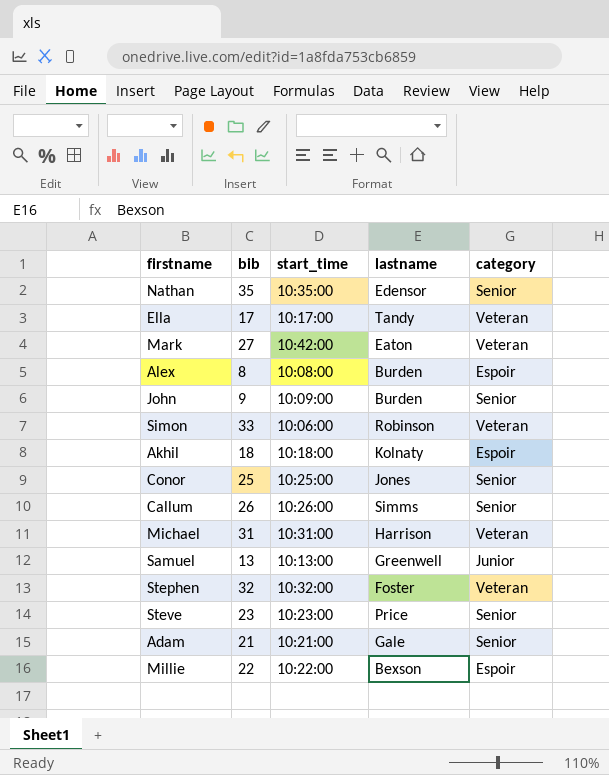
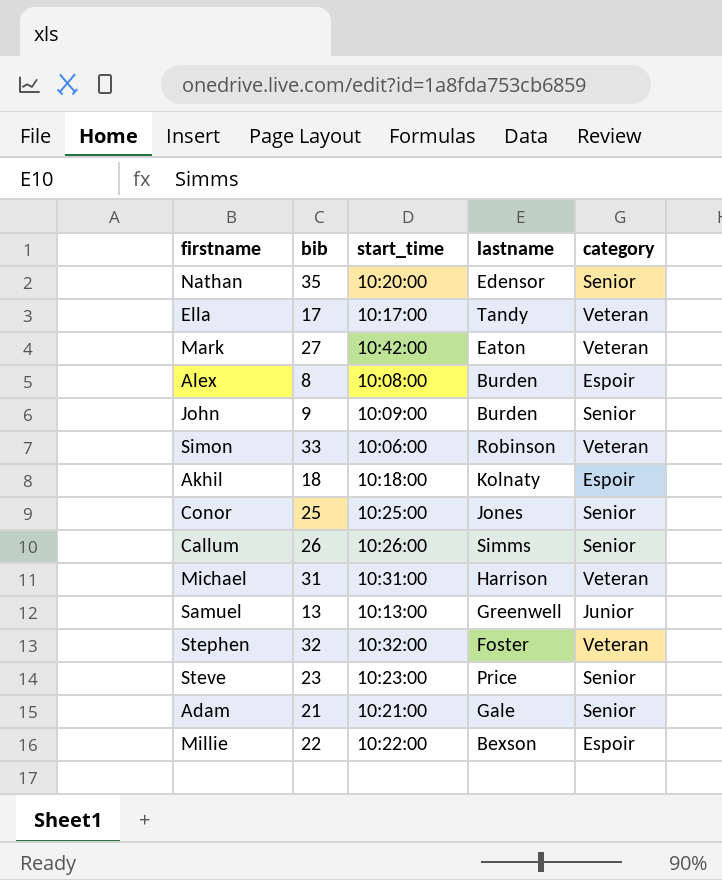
Nathan | start_time: 10:35:00 -> 10:20:00

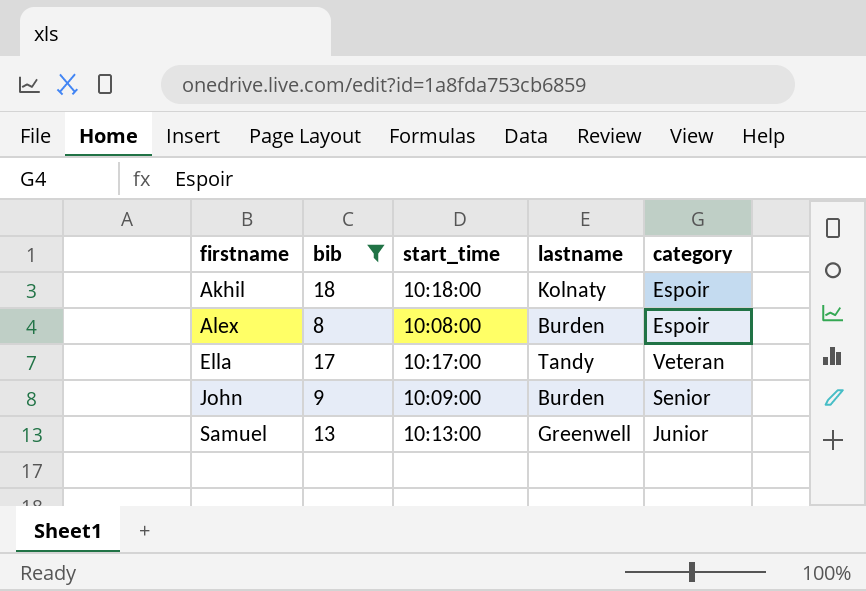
filter: none -> bib <= 18
row order: none -> firstname ascending

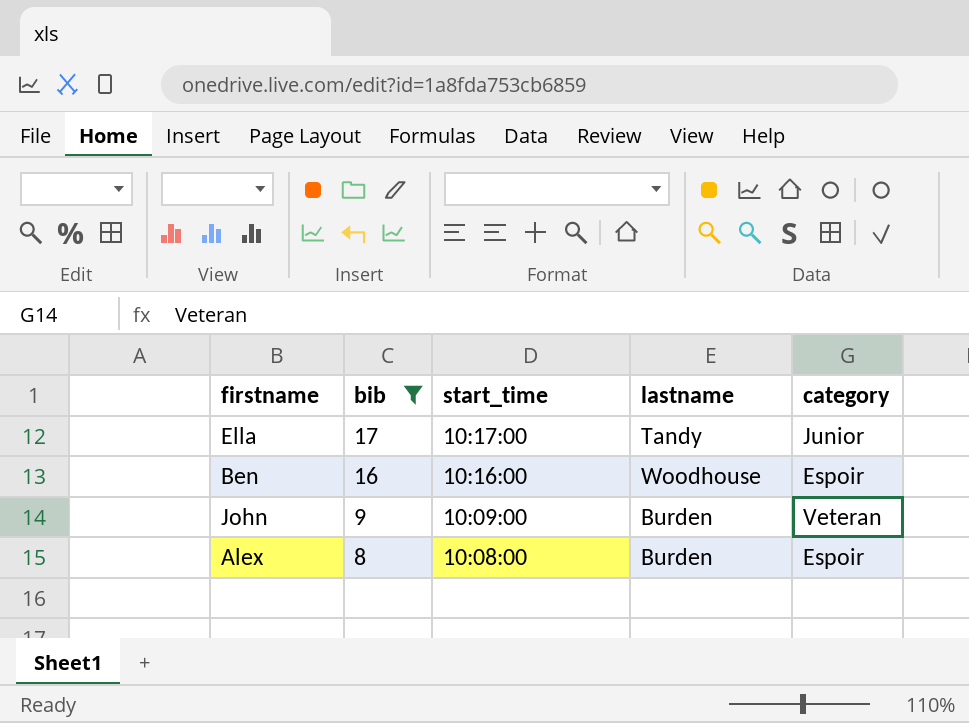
row order: firstname ascending -> bib descending
row Akhil: 18 | 10:18:00 | Kolnaty | Espoir -> none
row Samuel: 13 | 10:13:00 | Greenwell | Junior -> none
Ella | category: Veteran -> Junior
row Ben: none -> 16 | 10:16:00 | Woodhouse | Espoir
John | category: Senior -> Veteran

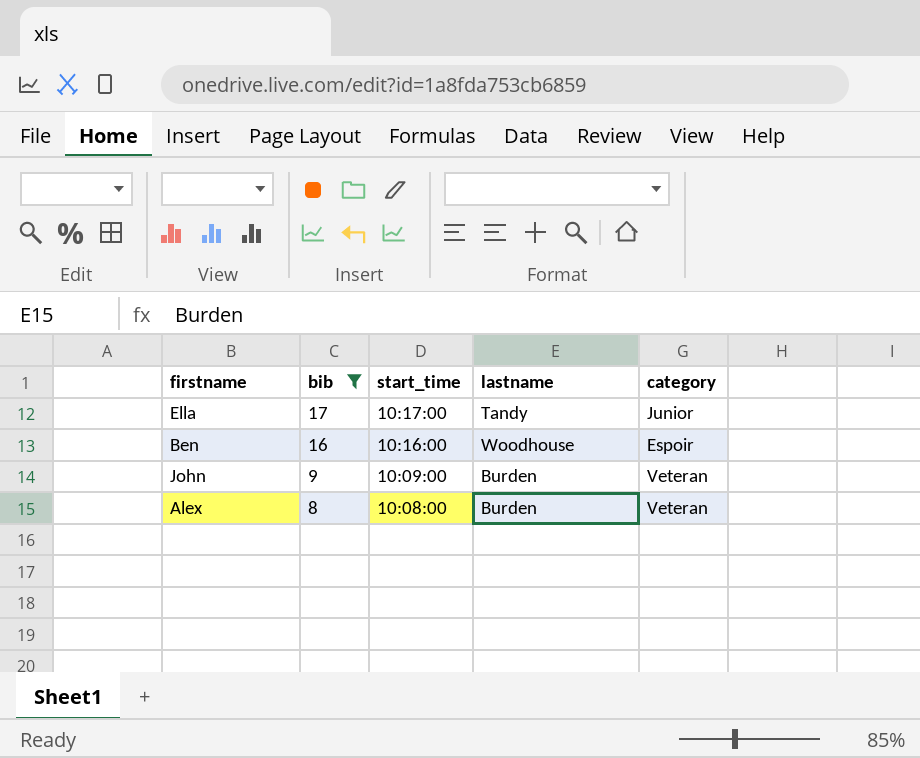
Alex | category: Espoir -> Veteran

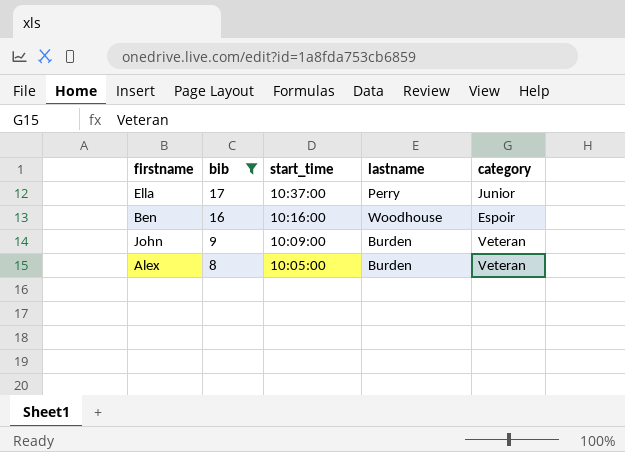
Ella | start_time: 10:17:00 -> 10:37:00
Ella | lastname: Tandy -> Perry
Alex | start_time: 10:08:00 -> 10:05:00

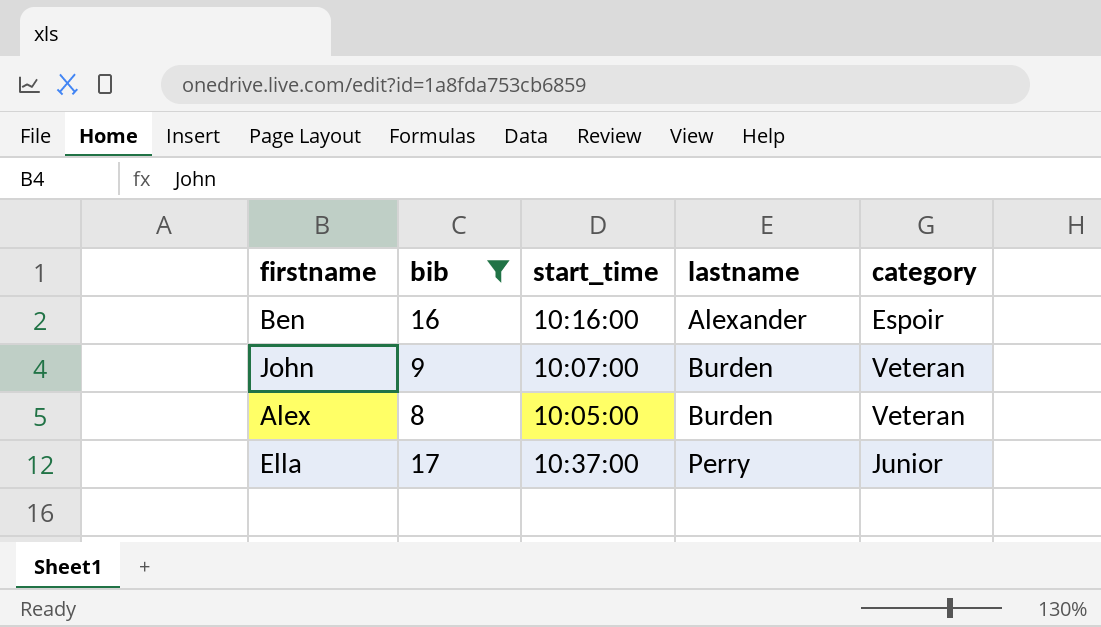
row order: bib descending -> lastname ascending
Ben | lastname: Woodhouse -> Alexander
John | start_time: 10:09:00 -> 10:07:00

